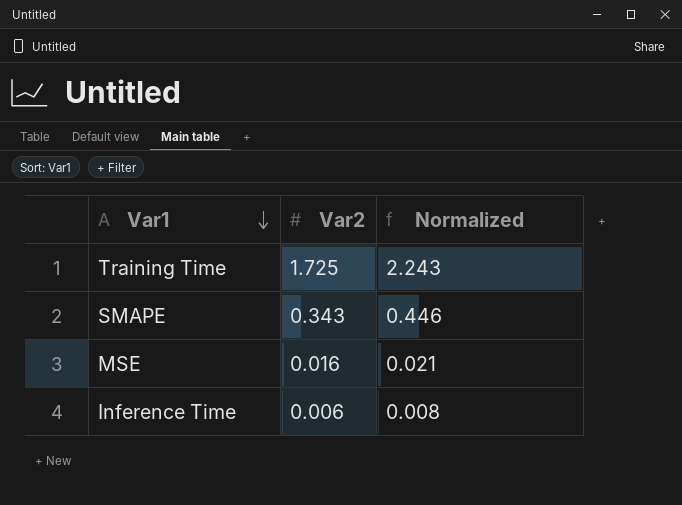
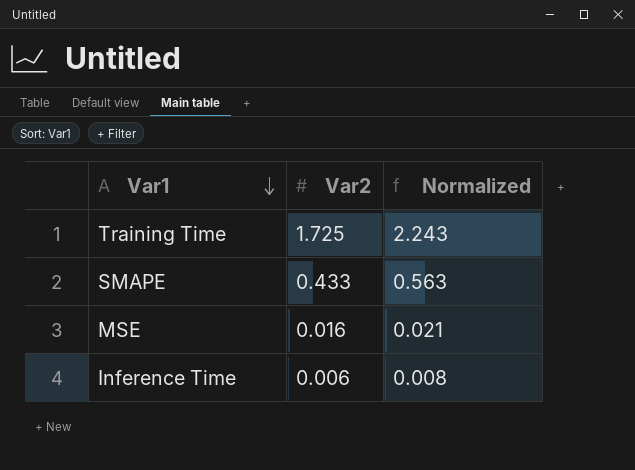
SMAPE | Var2: 0.343 -> 0.433
SMAPE | Normalized: 0.446 -> 0.563

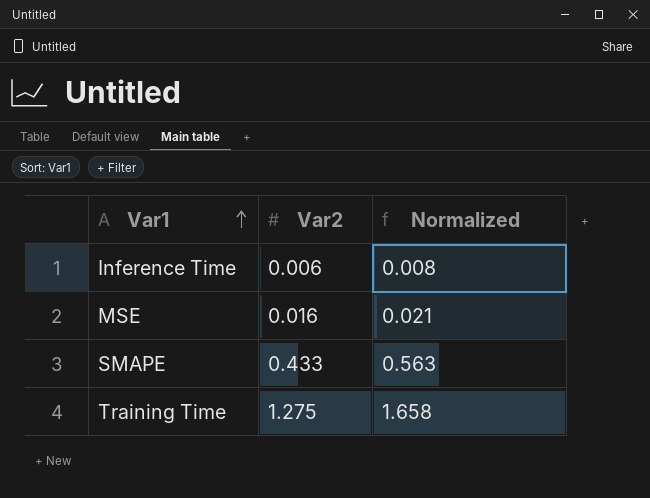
row order: Var1 descending -> Var1 ascending
Training Time | Var2: 1.725 -> 1.275
Training Time | Normalized: 2.243 -> 1.658

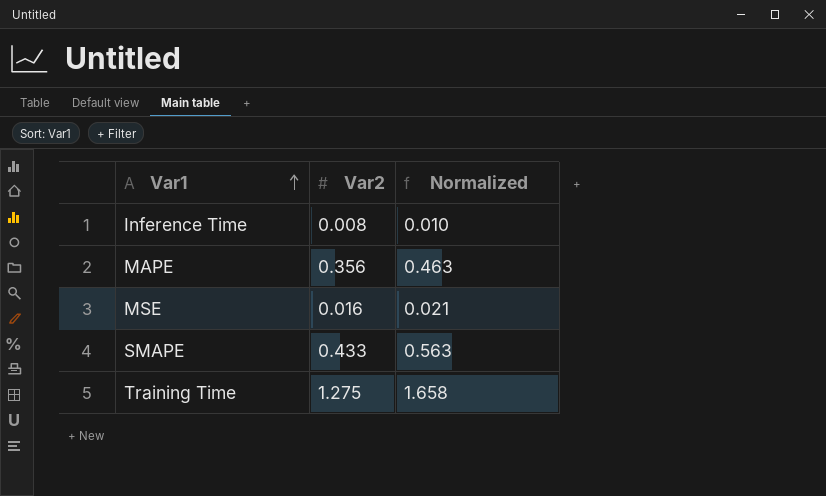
Inference Time | Var2: 0.006 -> 0.008
Inference Time | Normalized: 0.008 -> 0.010
row MAPE: none -> 0.356 | 0.463

